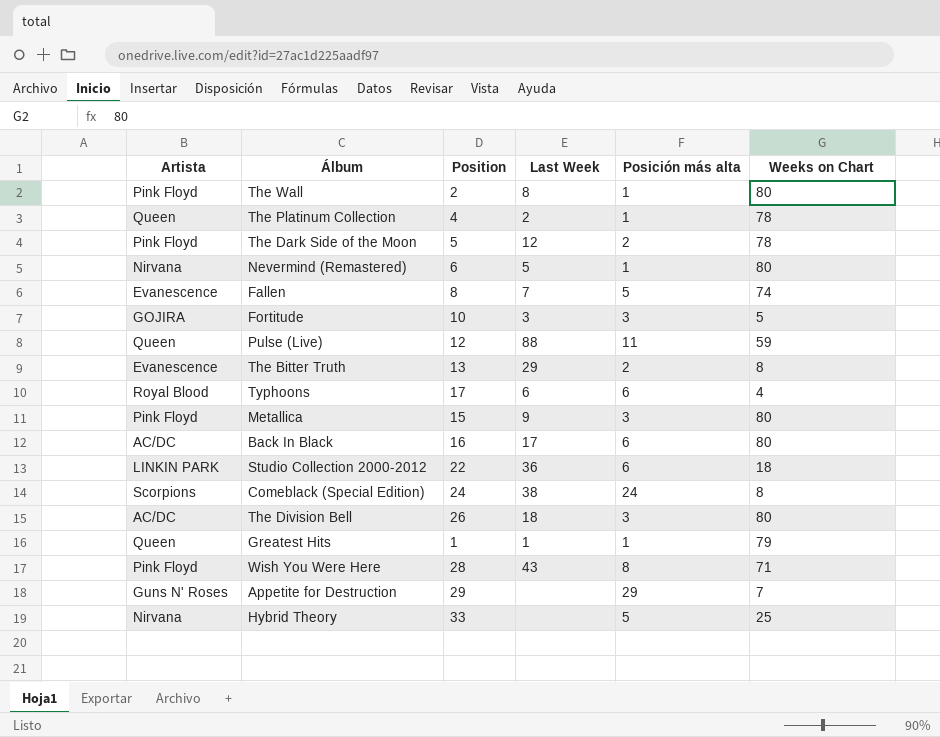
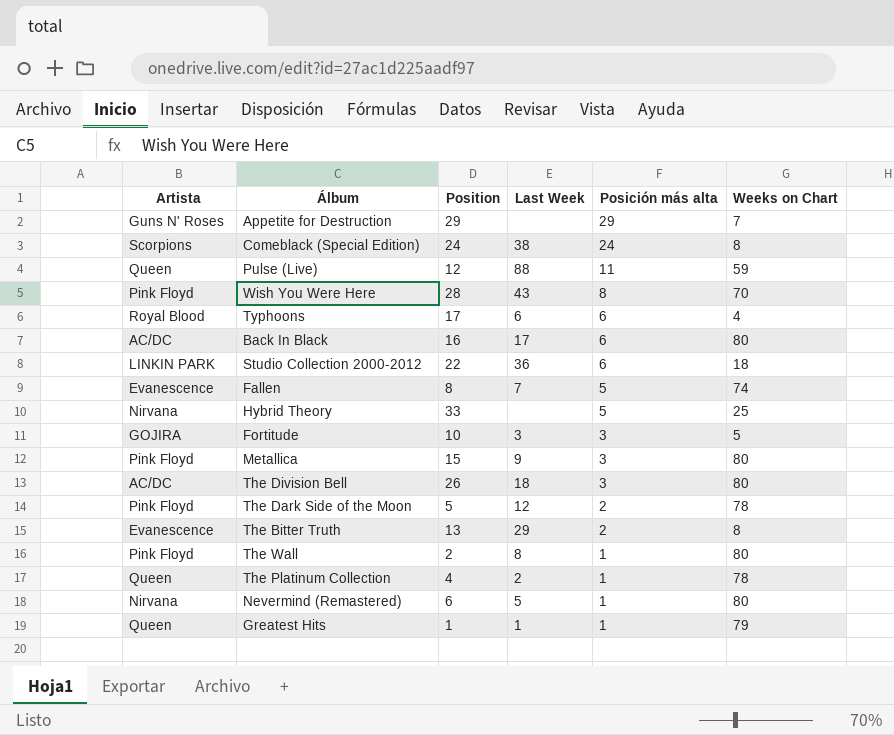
row order: none -> Posición más alta descending
Wish You Were Here | Weeks on Chart: 71 -> 70

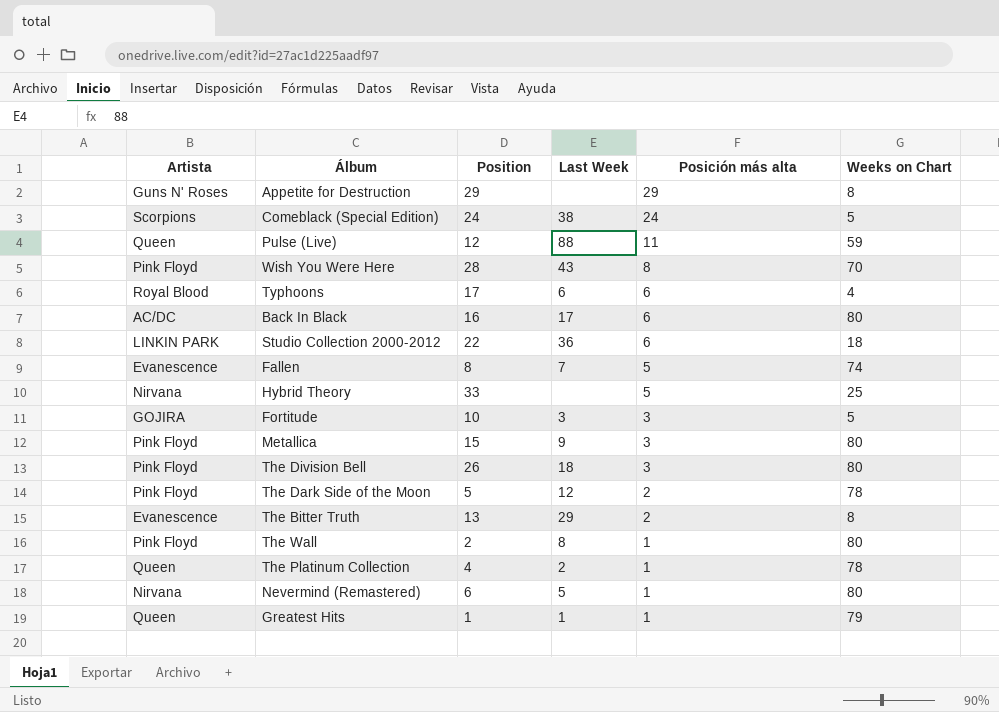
Appetite for Destruction | Weeks on Chart: 7 -> 8
Comeblack (Special Edition) | Weeks on Chart: 8 -> 5
The Division Bell | Artista: AC/DC -> Pink Floyd

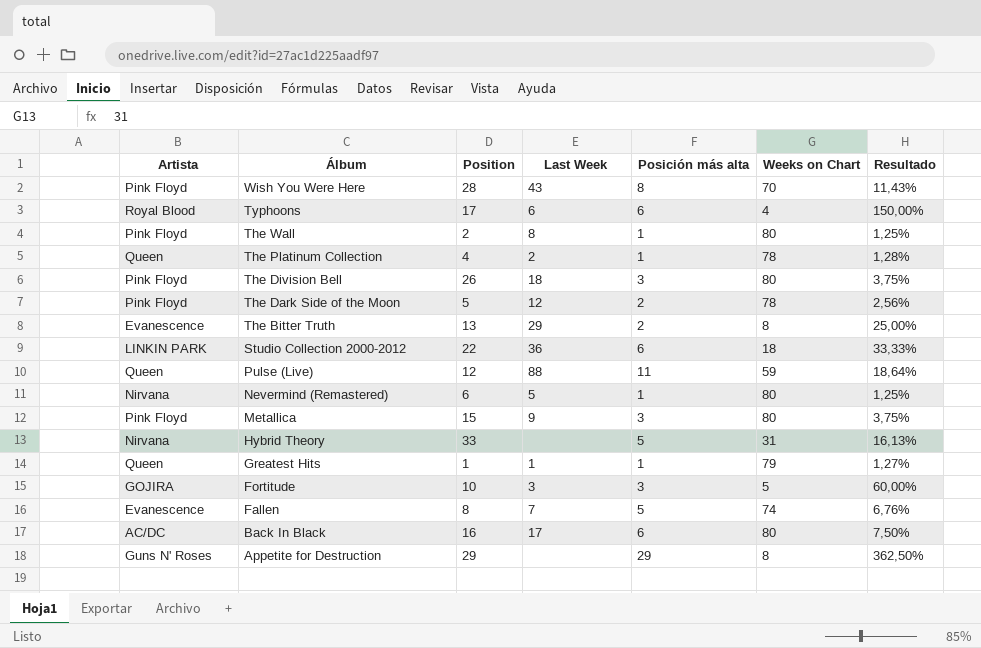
row order: Posición más alta descending -> Álbum descending
column Resultado | formula: none -> [Posición más alta] / [Weeks on Chart]
row Comeblack (Special Edition): Scorpions | 24 | 38 | 24 | 5 -> none
Hybrid Theory | Weeks on Chart: 25 -> 31

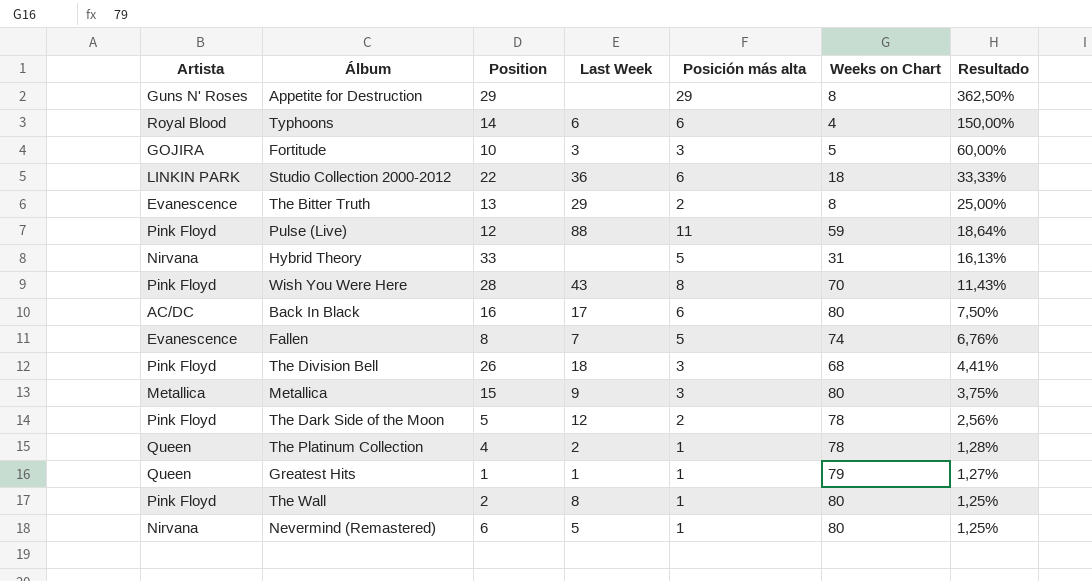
row order: Álbum descending -> Resultado descending
Typhoons | Position: 17 -> 14
Pulse (Live) | Artista: Queen -> Pink Floyd
The Division Bell | Weeks on Chart: 80 -> 68
The Division Bell | Resultado: 3,75% -> 4,41%
Metallica | Artista: Pink Floyd -> Metallica

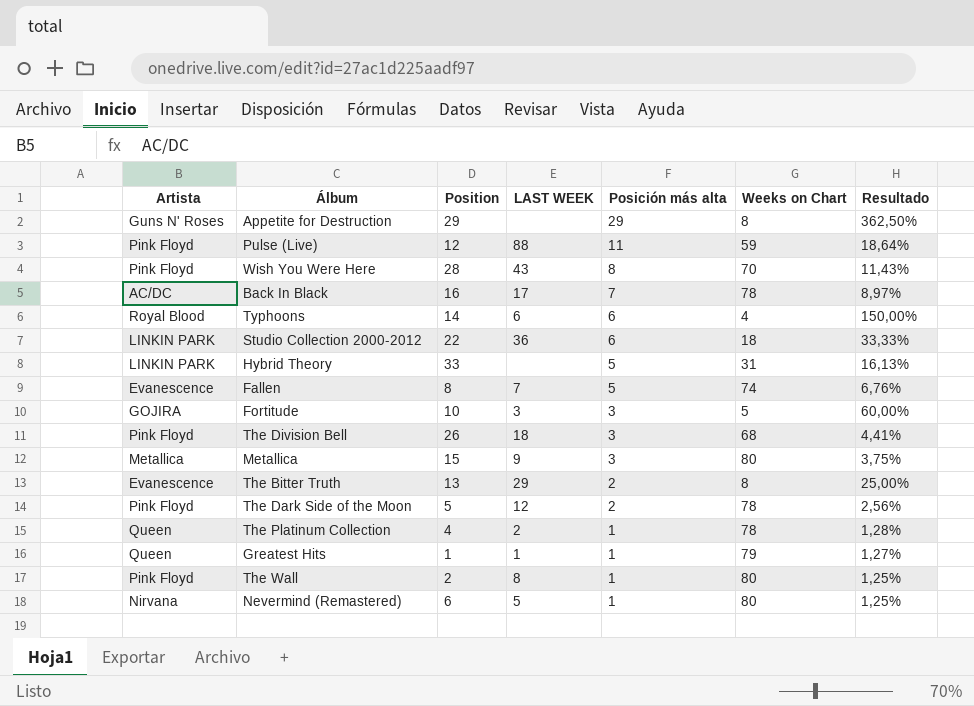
row order: Resultado descending -> Posición más alta descending
column name: Last Week -> LAST WEEK
Back In Black | Posición más alta: 6 -> 7
Back In Black | Weeks on Chart: 80 -> 78
Back In Black | Resultado: 7,50% -> 8,97%
Hybrid Theory | Artista: Nirvana -> LINKIN PARK

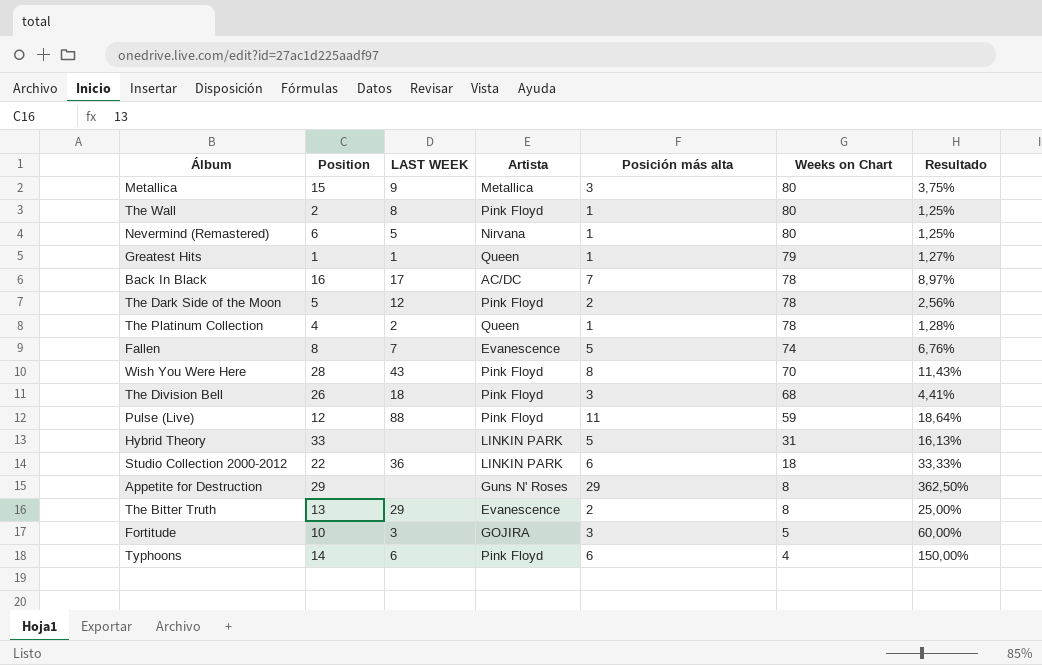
row order: Posición más alta descending -> Weeks on Chart descending
column Artista | position: 1 -> 4
Typhoons | Artista: Royal Blood -> Pink Floyd

